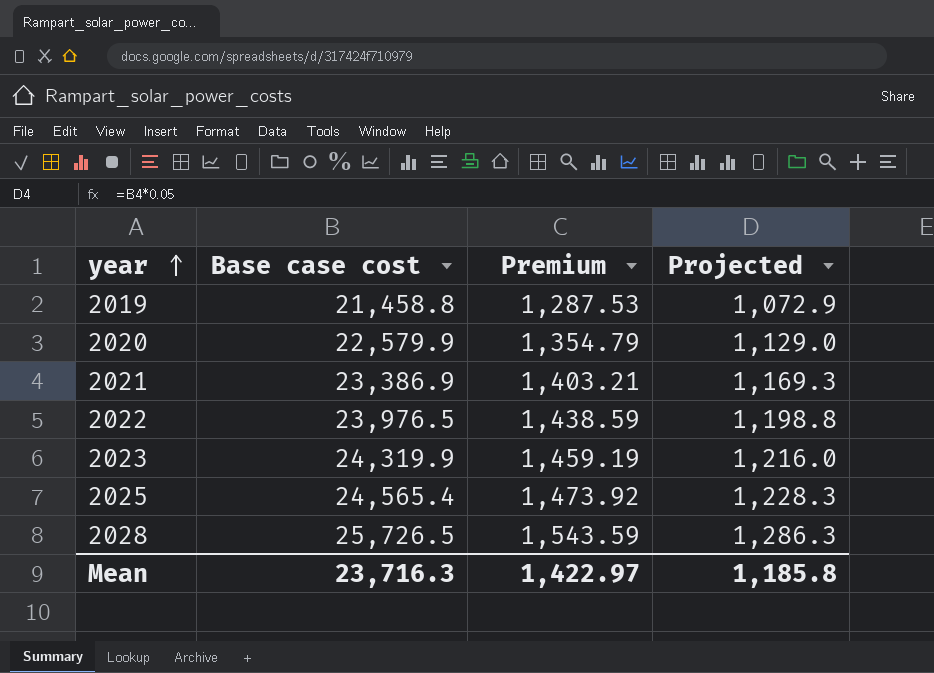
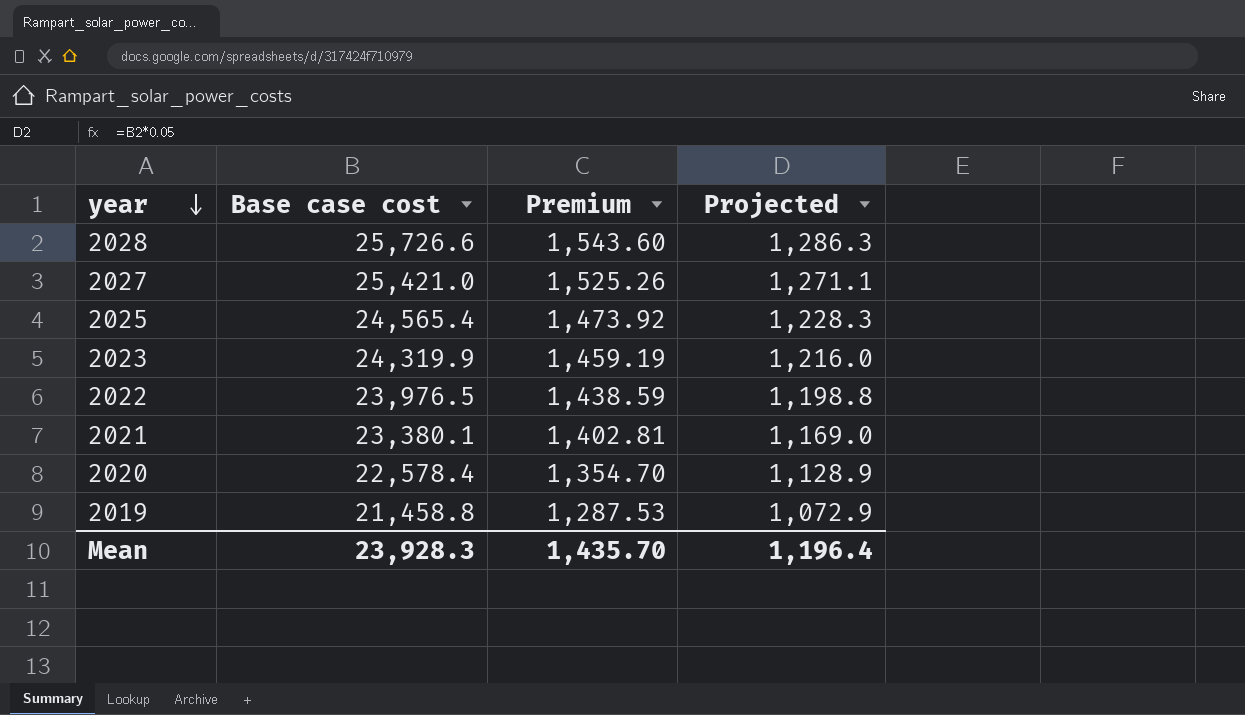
row order: year ascending -> year descending
2028 | Base case cost: 25,726.5 -> 25,726.6
2028 | Premium: 1,543.59 -> 1,543.60
row 2027: none -> 25,421.0 | 1,525.26 | 1,271.1
2021 | Base case cost: 23,386.9 -> 23,380.1
2021 | Premium: 1,403.21 -> 1,402.81
2021 | Projected: 1,169.3 -> 1,169.0
2020 | Base case cost: 22,579.9 -> 22,578.4
2020 | Premium: 1,354.79 -> 1,354.70
2020 | Projected: 1,129.0 -> 1,128.9
Mean | Base case cost: 23,716.3 -> 23,928.3
Mean | Premium: 1,422.97 -> 1,435.70
Mean | Projected: 1,185.8 -> 1,196.4

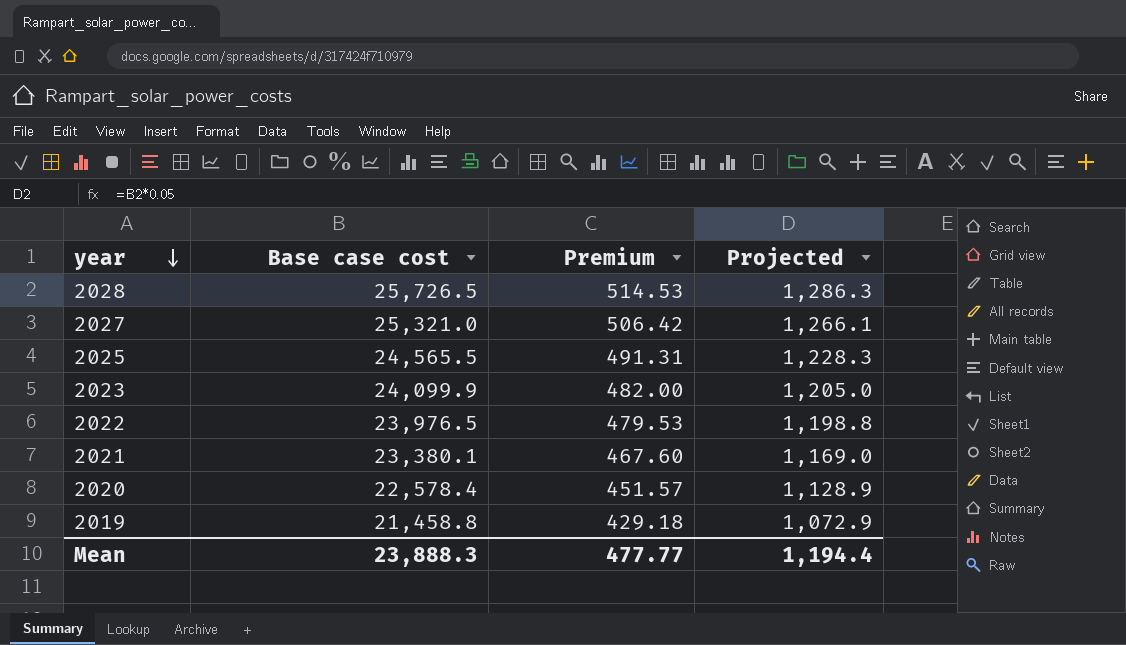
column Premium | formula: [Base case cost] * 0.06 -> [Base case cost] * 0.02
2028 | Base case cost: 25,726.6 -> 25,726.5
2027 | Base case cost: 25,421.0 -> 25,321.0
2027 | Projected: 1,271.1 -> 1,266.1
2025 | Base case cost: 24,565.4 -> 24,565.5
2023 | Base case cost: 24,319.9 -> 24,099.9
2023 | Projected: 1,216.0 -> 1,205.0
Mean | Base case cost: 23,928.3 -> 23,888.3
Mean | Premium: 1,435.70 -> 477.77
Mean | Projected: 1,196.4 -> 1,194.4

